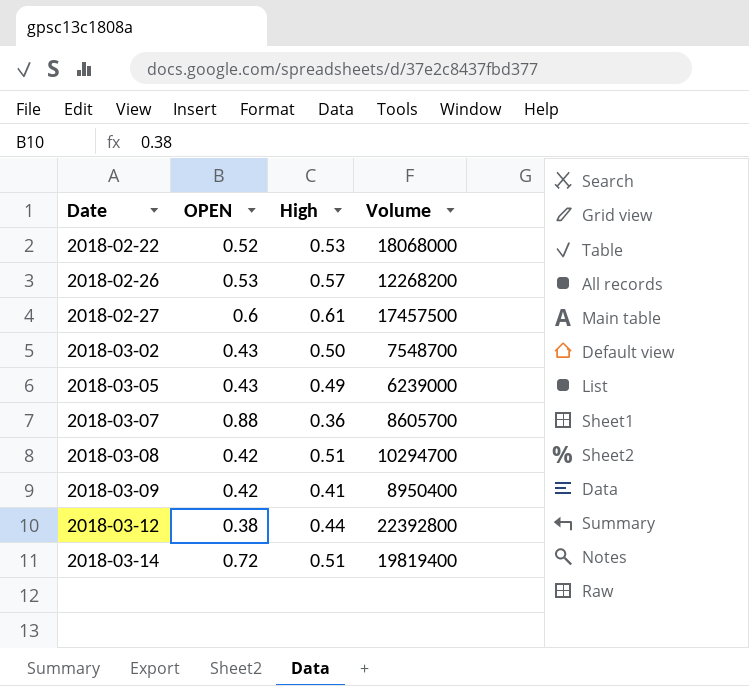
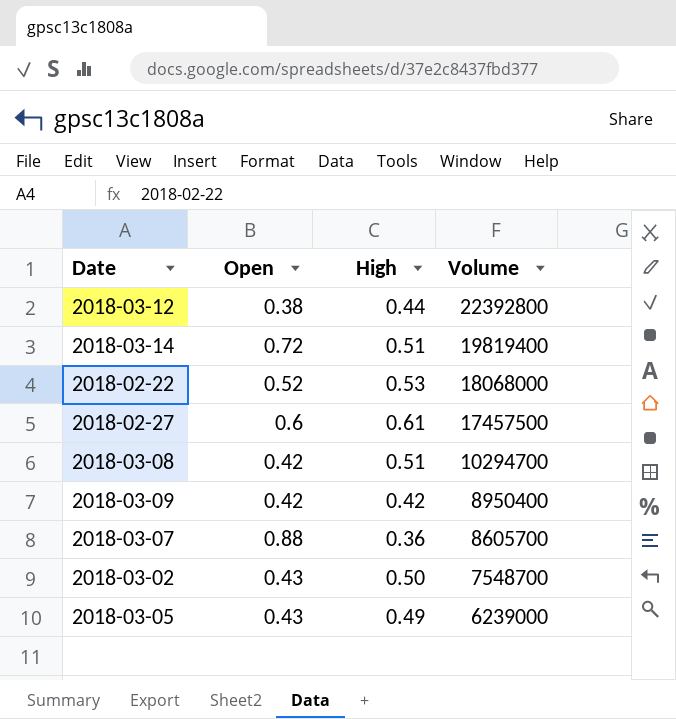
row order: Date ascending -> Volume descending
column name: OPEN -> Open
row 2018-02-26: 0.53 | 0.57 | 12268200 -> none
2018-03-09 | High: 0.41 -> 0.42

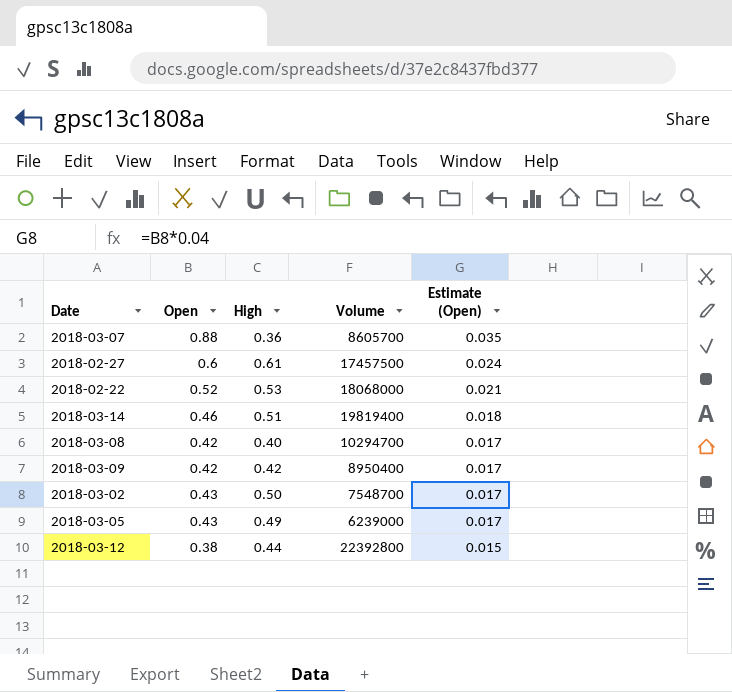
row order: Volume descending -> Estimate (Open) descending
column Estimate (Open) | formula: none -> [Open] * 0.04
2018-03-14 | Open: 0.72 -> 0.46
2018-03-08 | High: 0.51 -> 0.40

